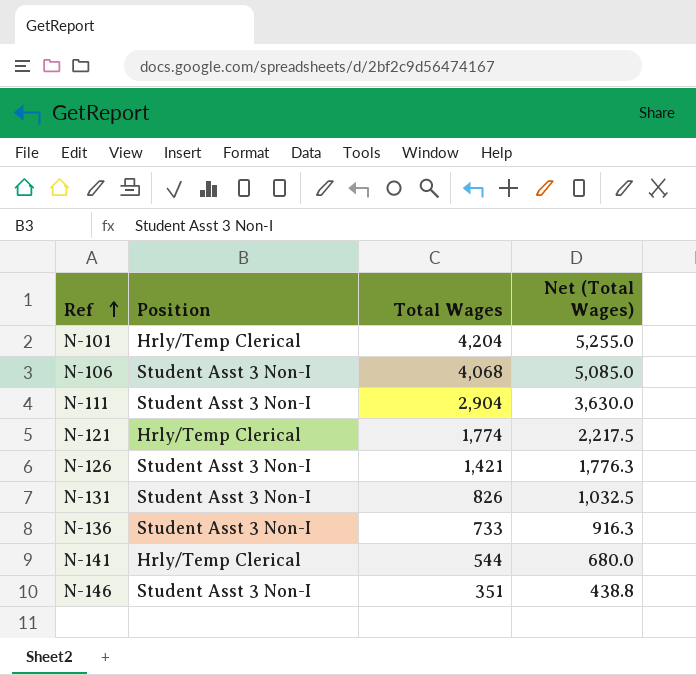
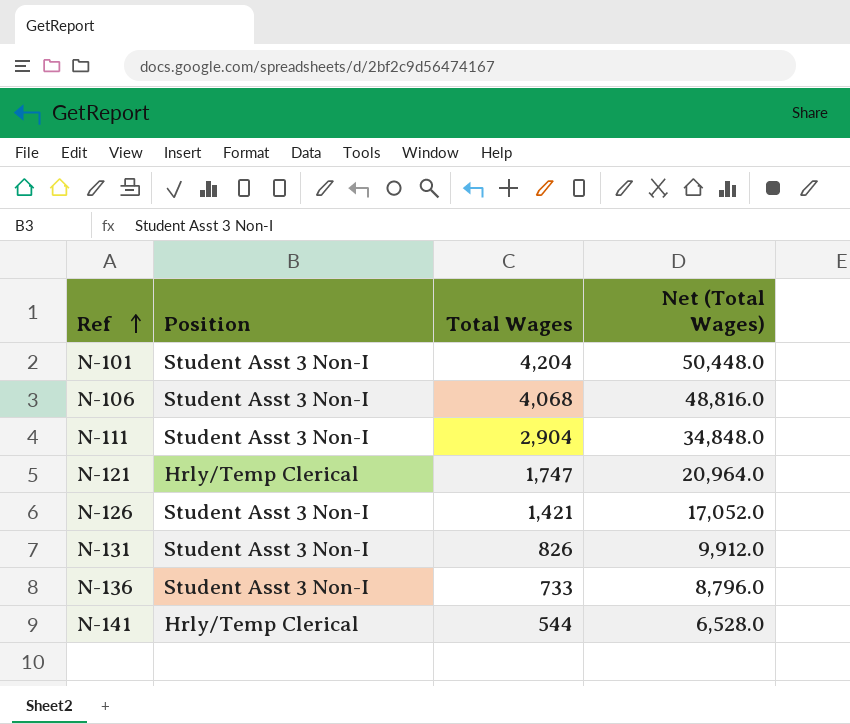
column Net (Total Wages) | formula: [Total Wages] * 1.25 -> [Total Wages] * 12
row N-146: Student Asst 3 Non-I | 351 | 438.8 -> none
N-101 | Position: Hrly/Temp Clerical -> Student Asst 3 Non-I
N-121 | Total Wages: 1,774 -> 1,747

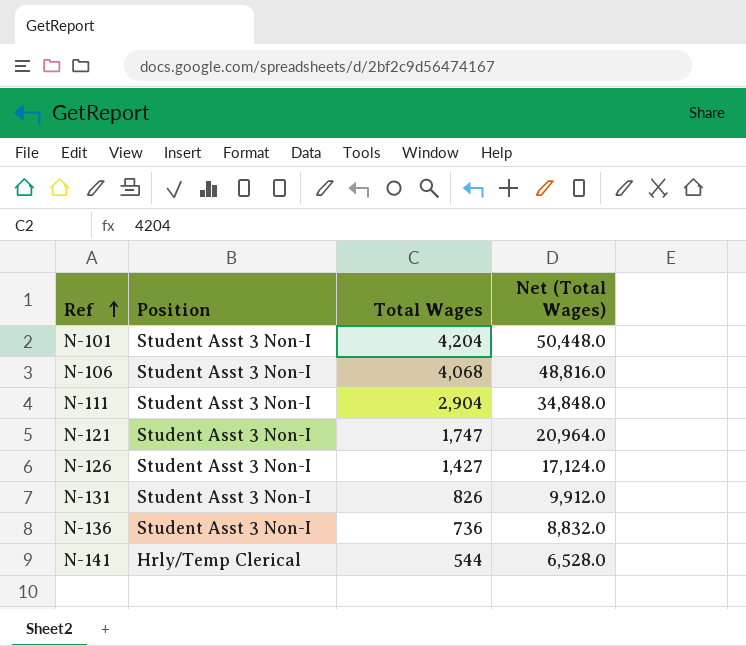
N-121 | Position: Hrly/Temp Clerical -> Student Asst 3 Non-I
N-126 | Total Wages: 1,421 -> 1,427
N-126 | Net (Total Wages): 17,052.0 -> 17,124.0
N-136 | Total Wages: 733 -> 736
N-136 | Net (Total Wages): 8,796.0 -> 8,832.0

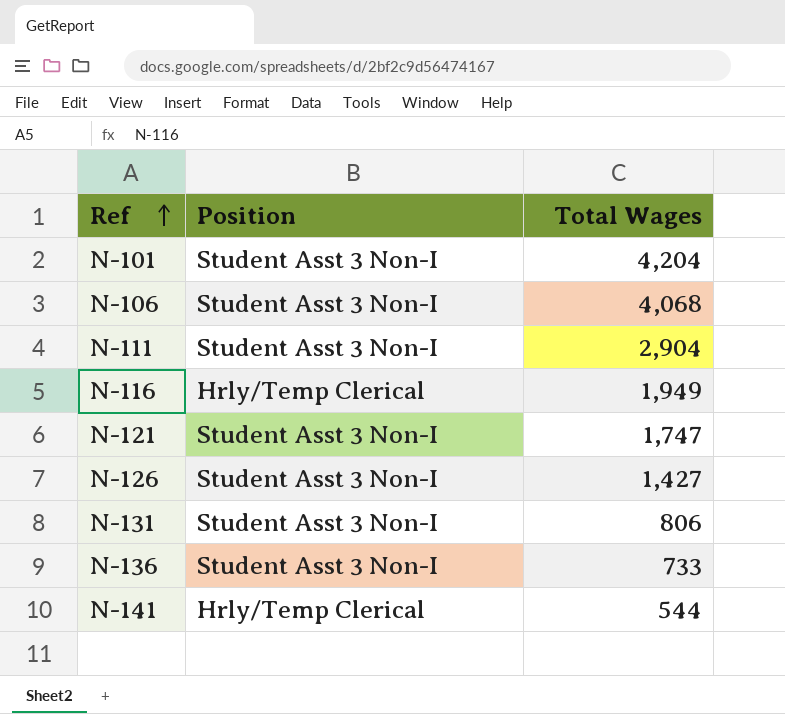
column Net (Total Wages) | formula: [Total Wages] * 12 -> none
row N-116: none -> Hrly/Temp Clerical | 1,949
N-131 | Total Wages: 826 -> 806
N-136 | Total Wages: 736 -> 733

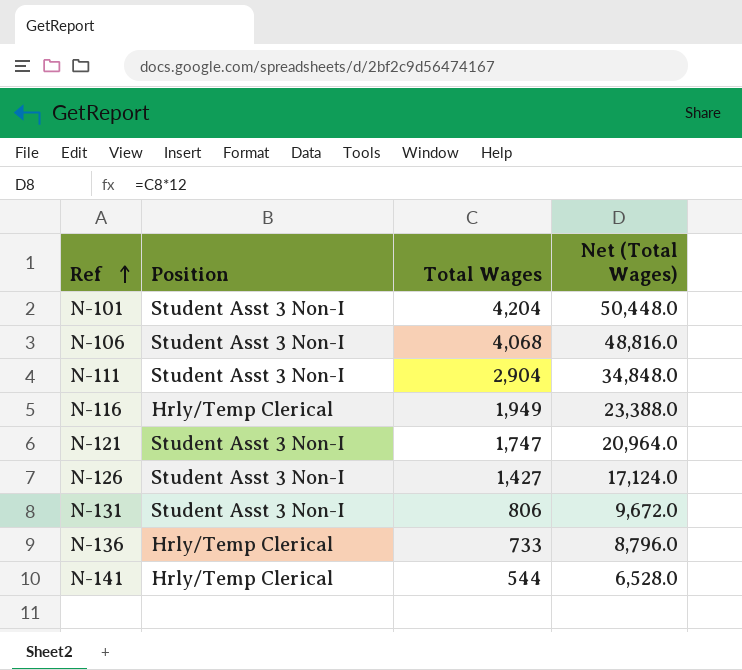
column Net (Total Wages) | formula: none -> [Total Wages] * 12
N-136 | Position: Student Asst 3 Non-I -> Hrly/Temp Clerical

